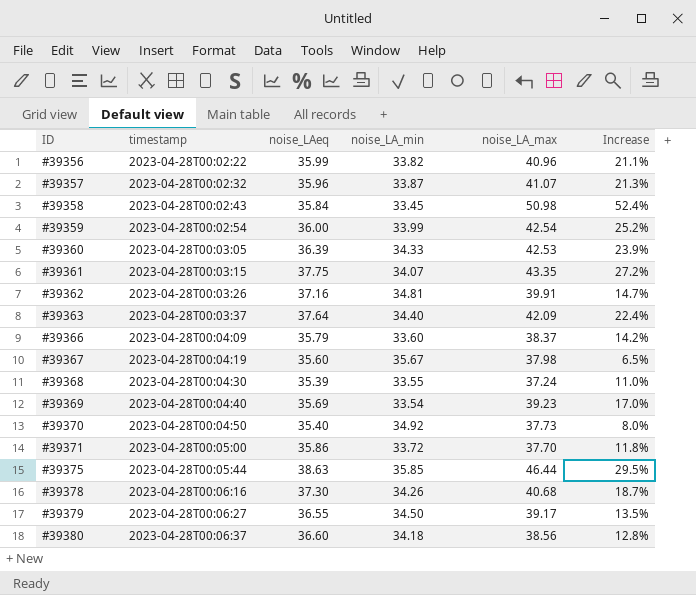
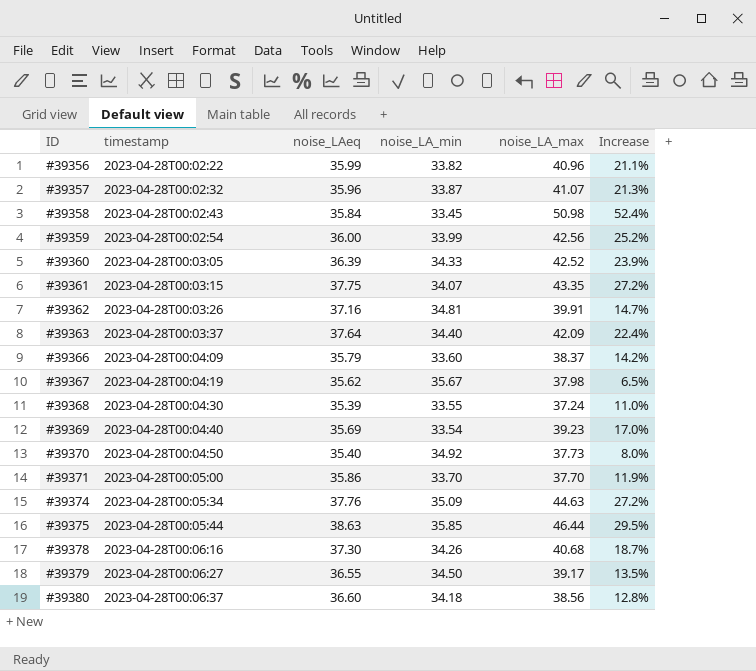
#39359 | noise_LA_max: 42.54 -> 42.56
#39360 | noise_LA_max: 42.53 -> 42.52
#39367 | noise_LAeq: 35.60 -> 35.62
#39371 | noise_LA_min: 33.72 -> 33.70
#39371 | Increase: 11.8% -> 11.9%
row #39374: none -> 2023-04-28T00:05:34 | 37.76 | 35.09 | 44.63 | 27.2%

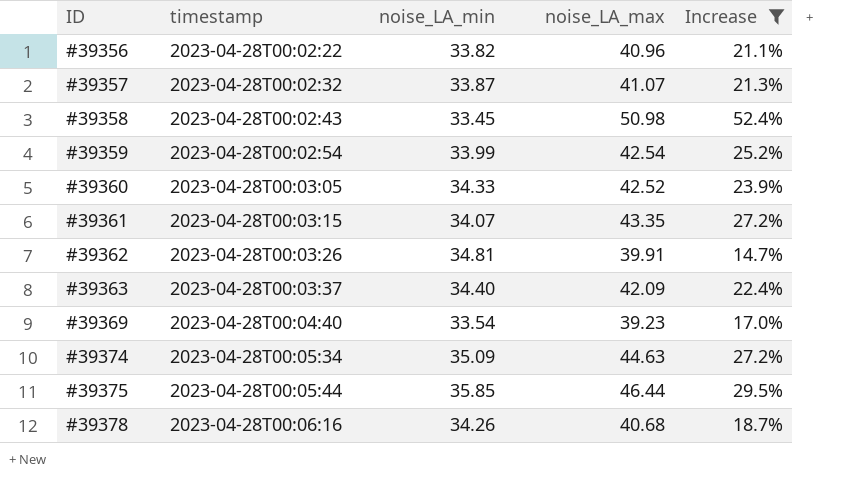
filter: none -> Increase >= 14.7%
column noise_LAeq | position: 3 -> none
#39359 | noise_LA_max: 42.56 -> 42.54

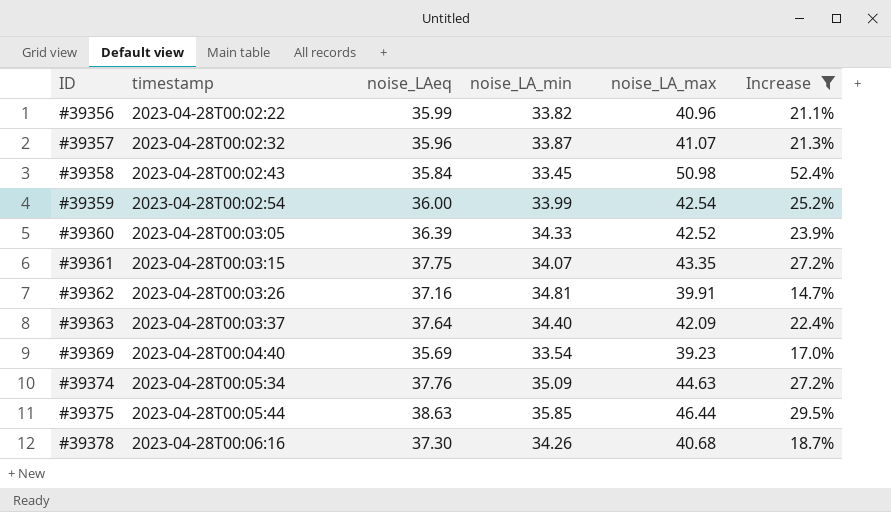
column noise_LAeq | position: none -> 3

